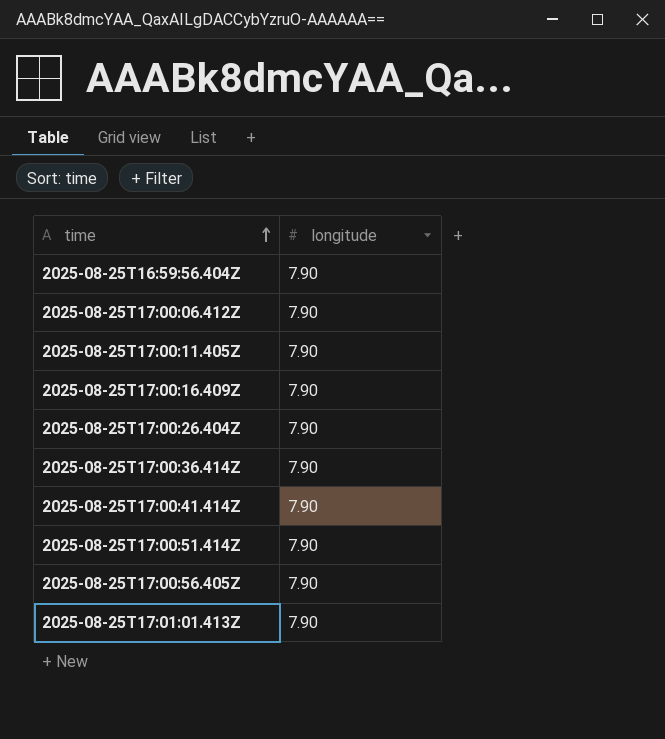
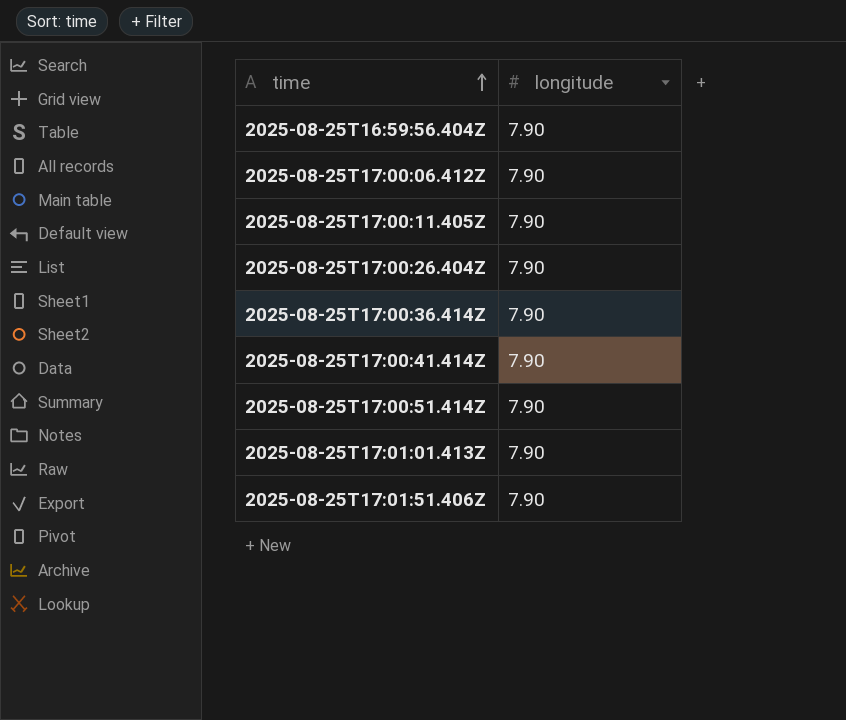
row 2025-08-25T17:00:16.409Z: 7.90 -> none
row 2025-08-25T17:00:56.405Z: 7.90 -> none
row 2025-08-25T17:01:51.406Z: none -> 7.90

